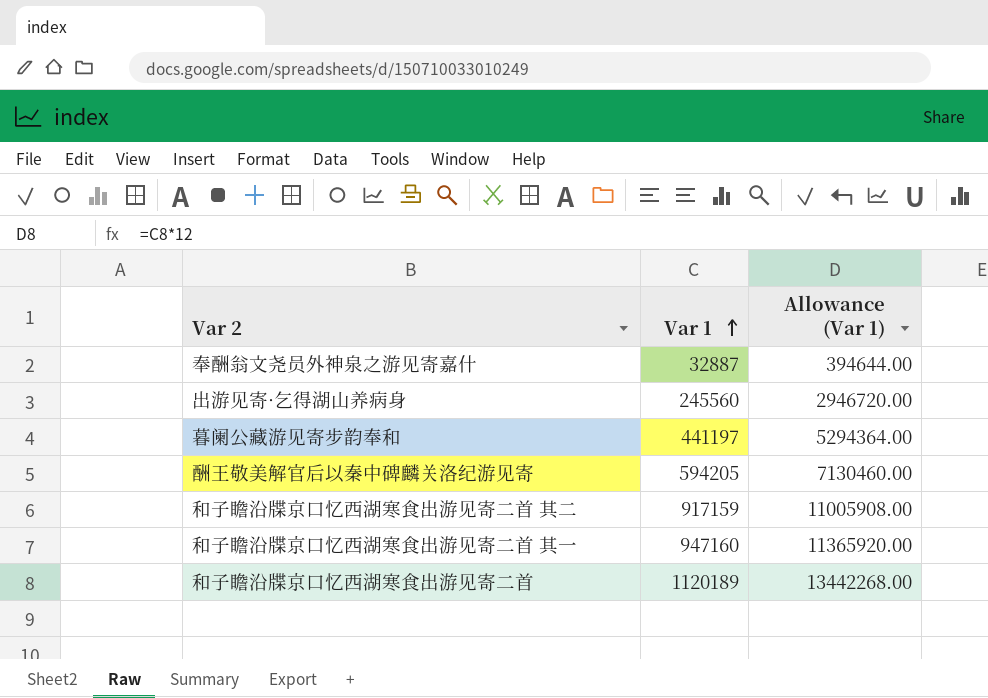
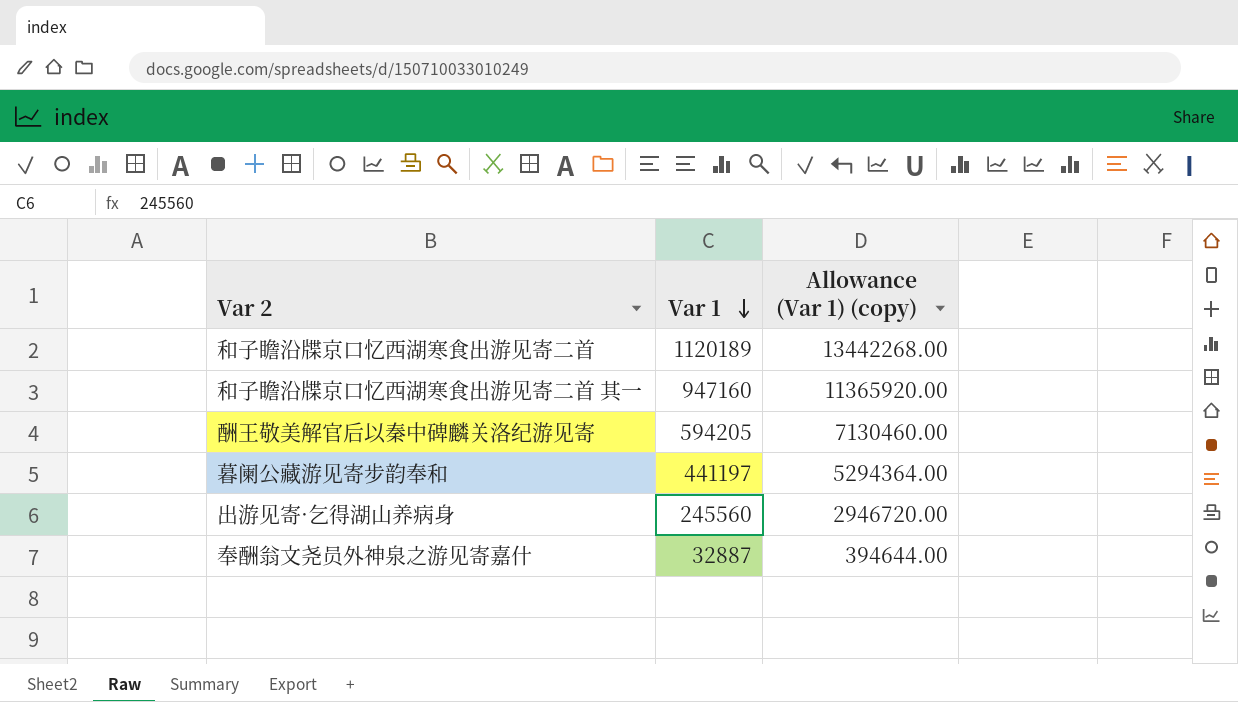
row order: Var 1 ascending -> Var 1 descending
column name: Allowance (Var 1) -> Allowance (Var 1) (copy)
row 和子瞻沿牒京口忆西湖寒食出游见寄二首 其二: 917159 | 11005908.00 -> none

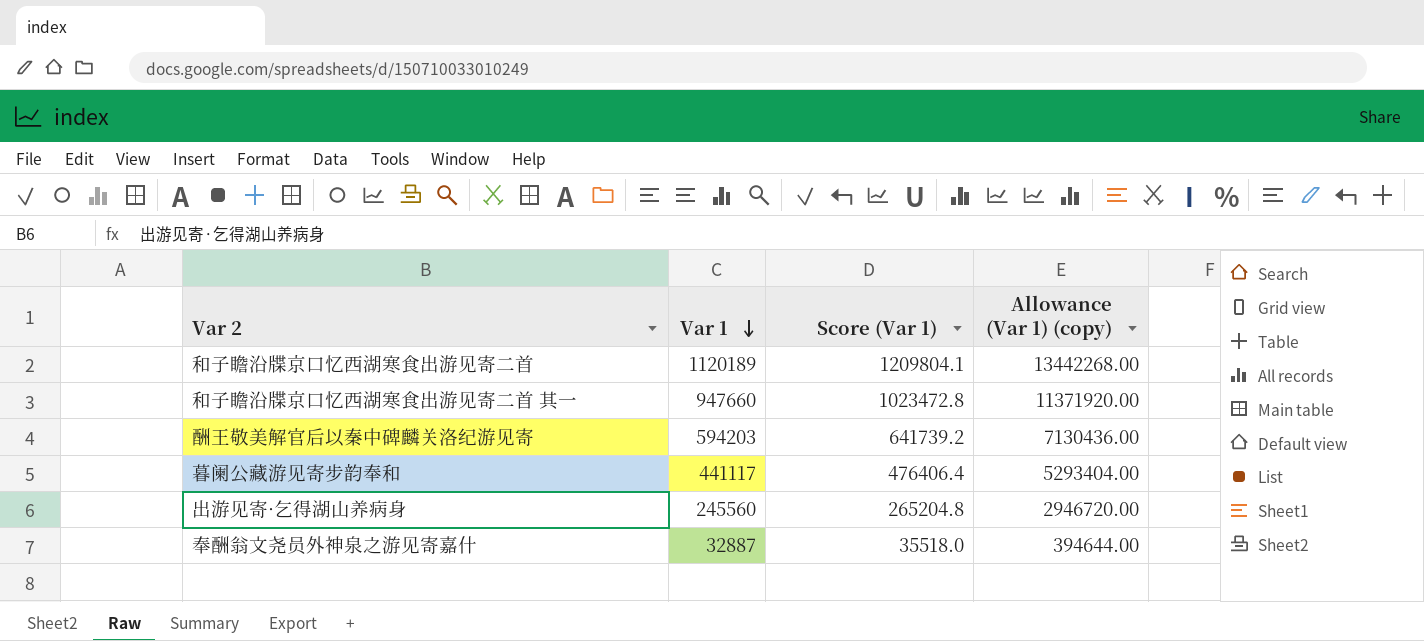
column Score (Var 1) | formula: none -> [Var 1] * 1.08
和子瞻沿牒京口忆西湖寒食出游见寄二首 其一 | Var 1: 947160 -> 947660
和子瞻沿牒京口忆西湖寒食出游见寄二首 其一 | Allowance (Var 1) (copy): 11365920.00 -> 11371920.00
酬王敬美解官后以秦中碑麟关洛纪游见寄 | Var 1: 594205 -> 594203
酬王敬美解官后以秦中碑麟关洛纪游见寄 | Allowance (Var 1) (copy): 7130460.00 -> 7130436.00
暮阑公藏游见寄步韵奉和 | Var 1: 441197 -> 441117
暮阑公藏游见寄步韵奉和 | Allowance (Var 1) (copy): 5294364.00 -> 5293404.00

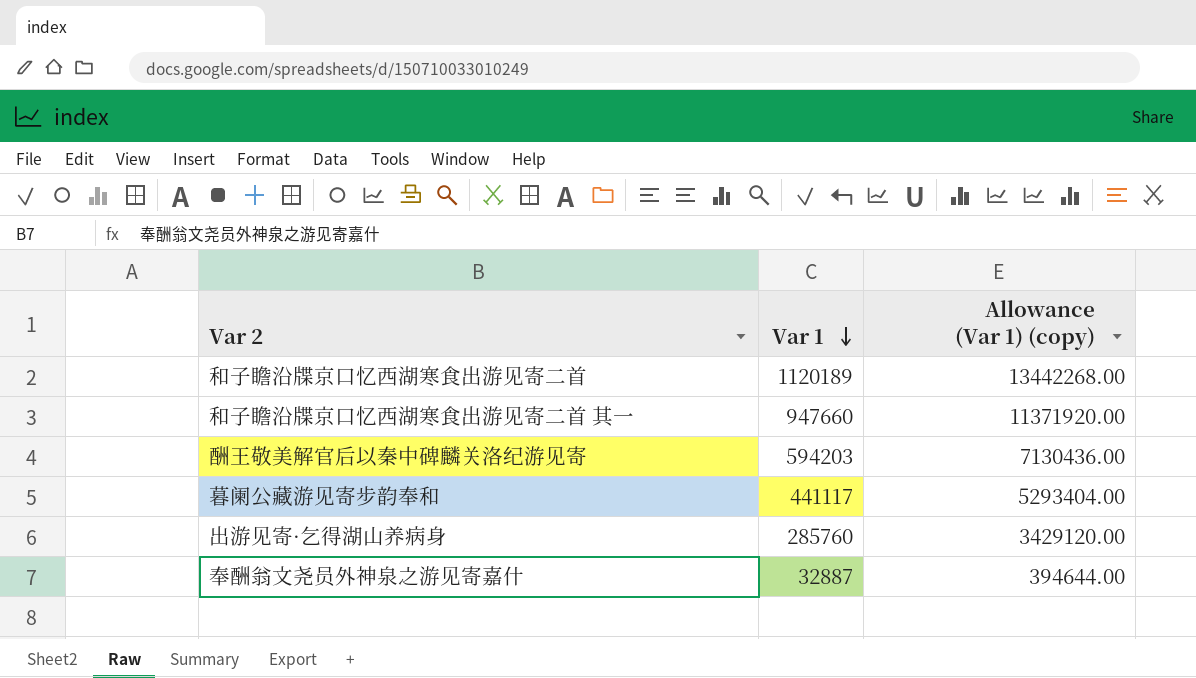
column Score (Var 1) | formula: [Var 1] * 1.08 -> none
出游见寄·乞得湖山养病身 | Var 1: 245560 -> 285760
出游见寄·乞得湖山养病身 | Allowance (Var 1) (copy): 2946720.00 -> 3429120.00

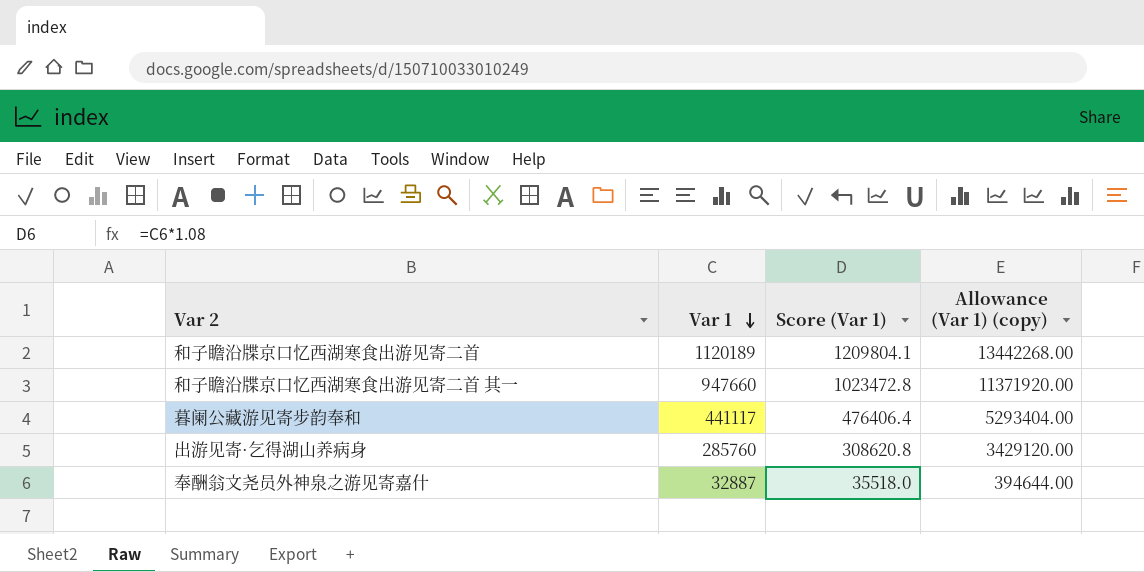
column Score (Var 1) | formula: none -> [Var 1] * 1.08
row 酬王敬美解官后以秦中碑麟关洛纪游见寄: 594203 | 7130436.00 -> none

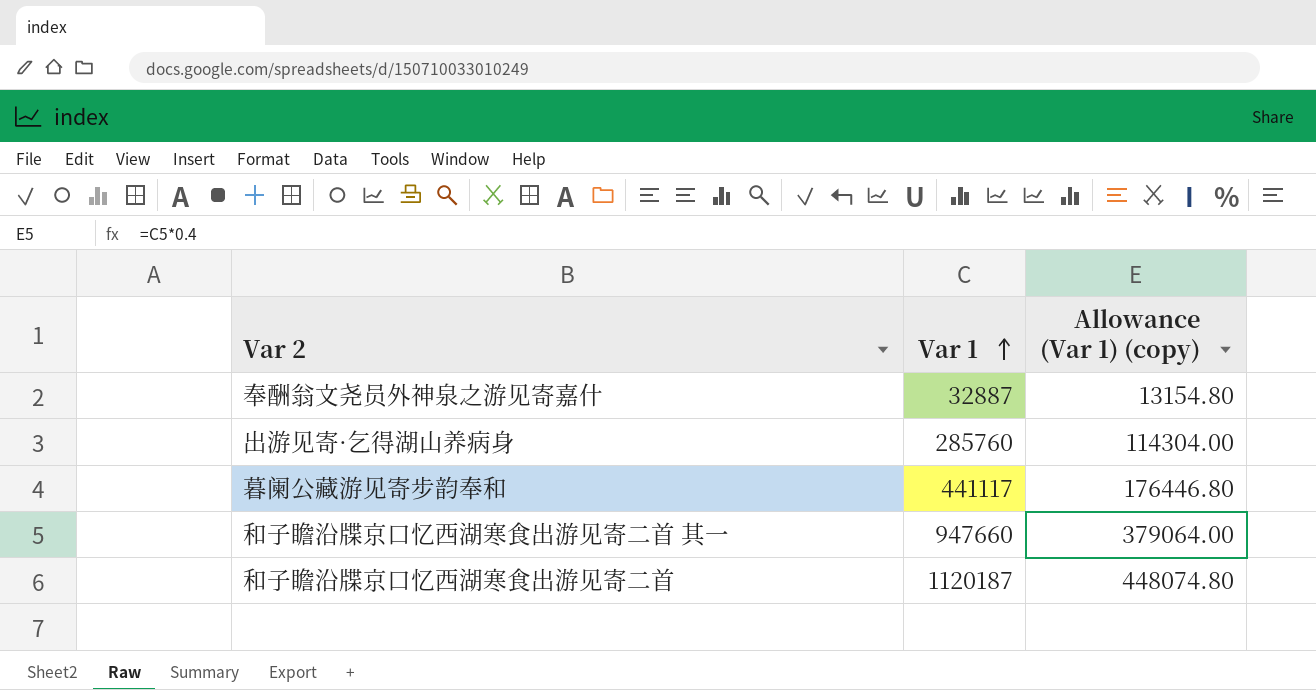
row order: Var 1 descending -> Var 1 ascending
column Score (Var 1) | formula: [Var 1] * 1.08 -> none
column Allowance (Var 1) (copy) | formula: [Var 1] * 12 -> [Var 1] * 0.4
和子瞻沿牒京口忆西湖寒食出游见寄二首 | Var 1: 1120189 -> 1120187

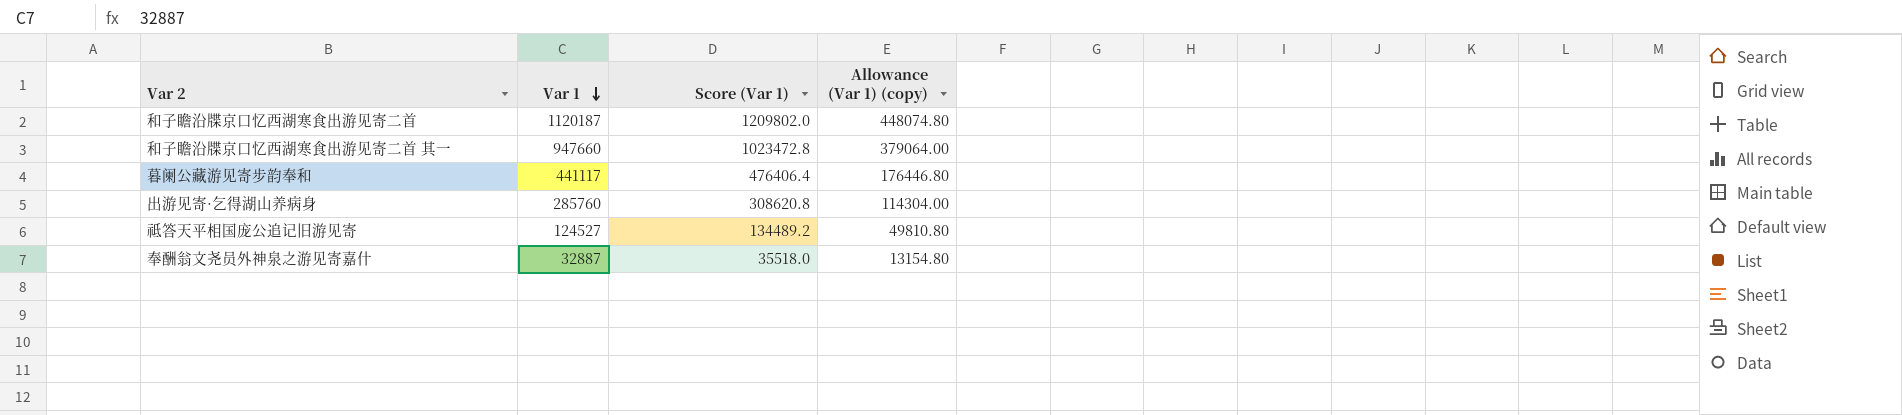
row order: Var 1 ascending -> Var 1 descending
column Score (Var 1) | formula: none -> [Var 1] * 1.08
row 祗答天平相国庞公追记旧游见寄: none -> 124527 | 134489.2 | 49810.80

